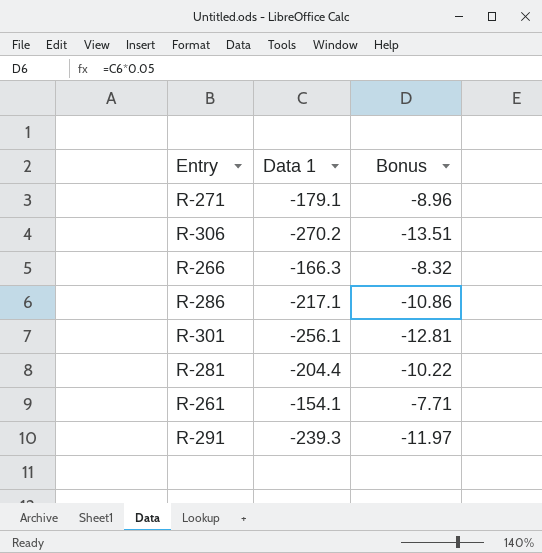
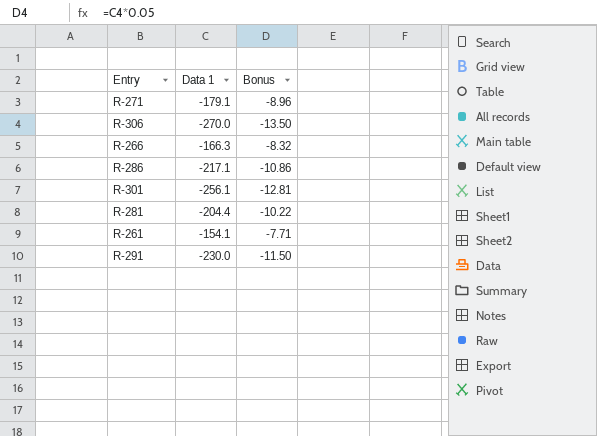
R-306 | Data 1: -270.2 -> -270.0
R-306 | Bonus: -13.51 -> -13.50
R-291 | Data 1: -239.3 -> -230.0
R-291 | Bonus: -11.97 -> -11.50

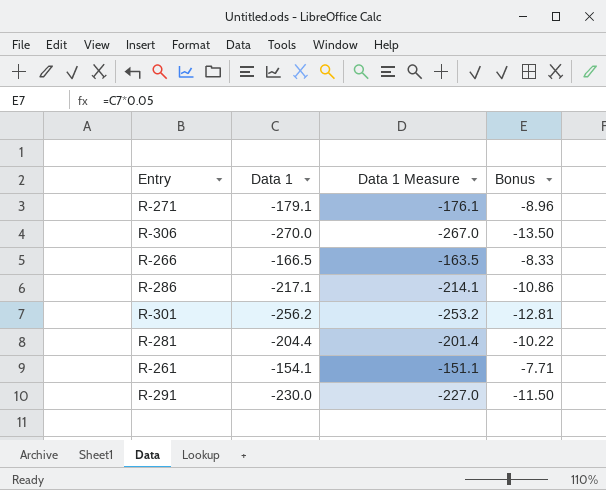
column Data 1 Measure | formula: none -> [Data 1] + 3
R-266 | Data 1: -166.3 -> -166.5
R-266 | Bonus: -8.32 -> -8.33
R-301 | Data 1: -256.1 -> -256.2

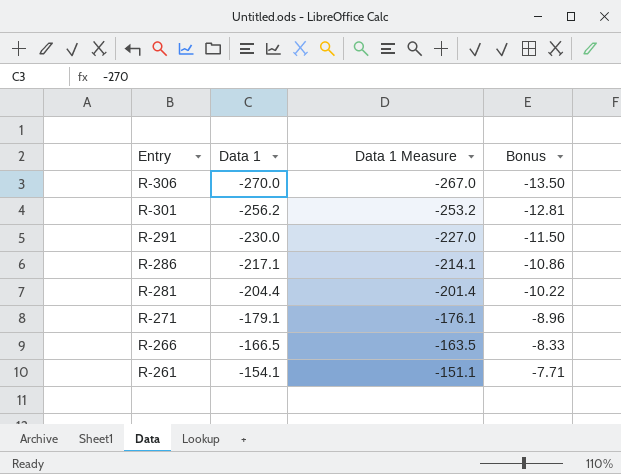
row order: none -> Entry descending

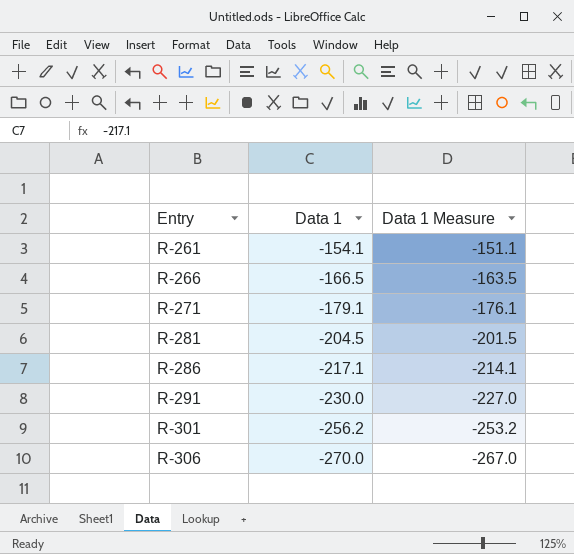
row order: Entry descending -> Entry ascending
column Bonus | formula: [Data 1] * 0.05 -> none
R-281 | Data 1: -204.4 -> -204.5
R-281 | Data 1 Measure: -201.4 -> -201.5

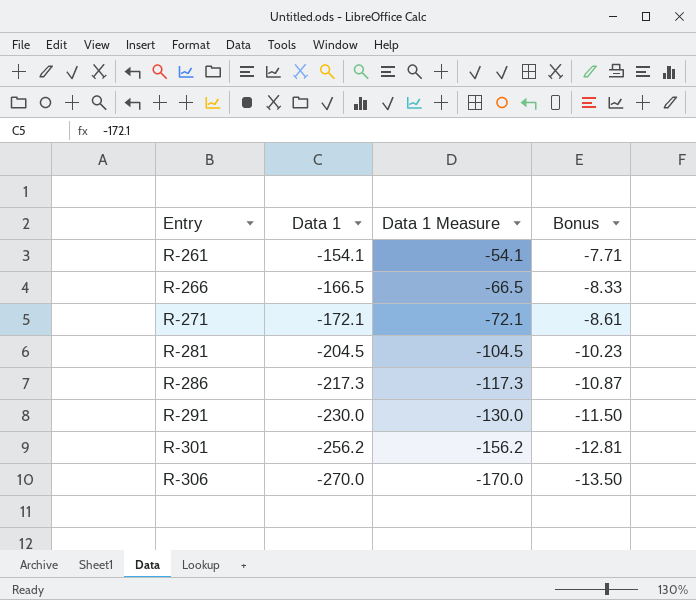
column Data 1 Measure | formula: [Data 1] + 3 -> [Data 1] + 100
column Bonus | formula: none -> [Data 1] * 0.05
R-271 | Data 1: -179.1 -> -172.1
R-286 | Data 1: -217.1 -> -217.3

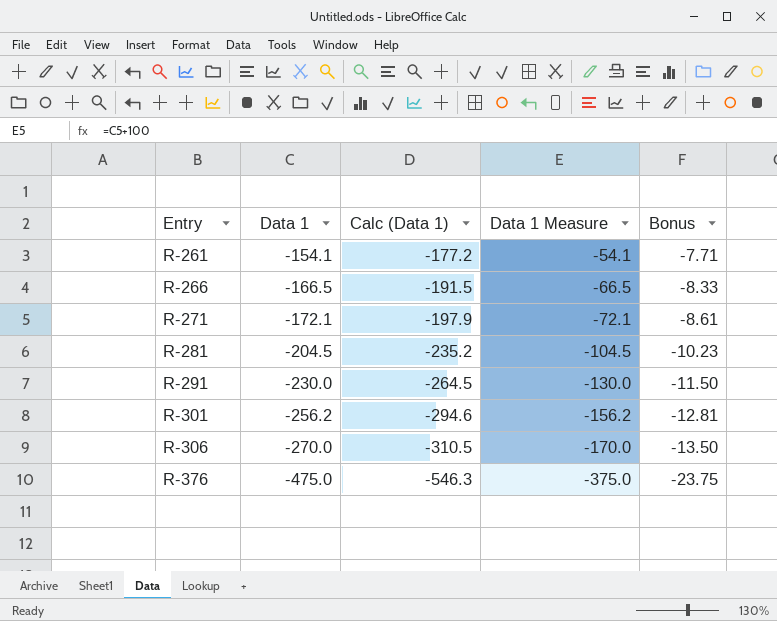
column Calc (Data 1) | formula: none -> [Data 1] * 1.15
row R-286: -217.3 | -117.3 | -10.87 -> none
row R-376: none -> -475.0 | -546.3 | -375.0 | -23.75

